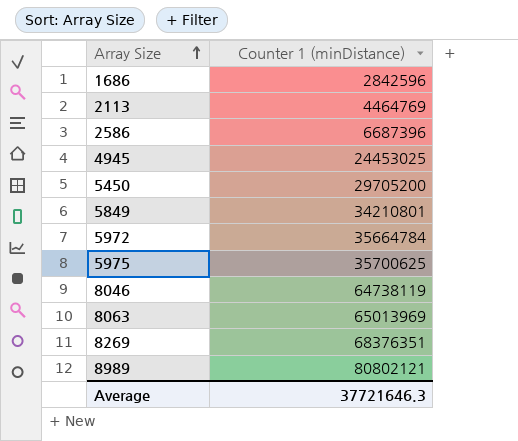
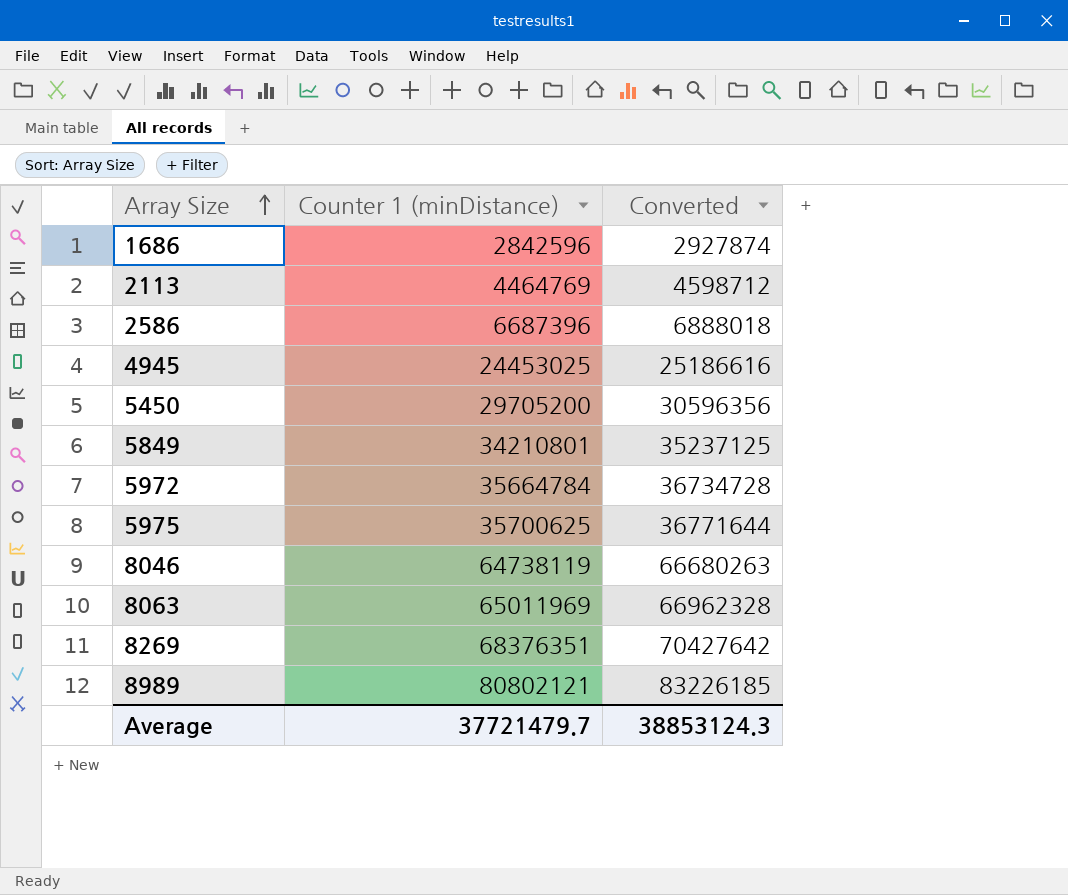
column Converted | formula: none -> [Counter 1 (minDistance)] * 1.03
8063 | Counter 1 (minDistance): 65013969 -> 65011969
Average | Counter 1 (minDistance): 37721646.3 -> 37721479.7

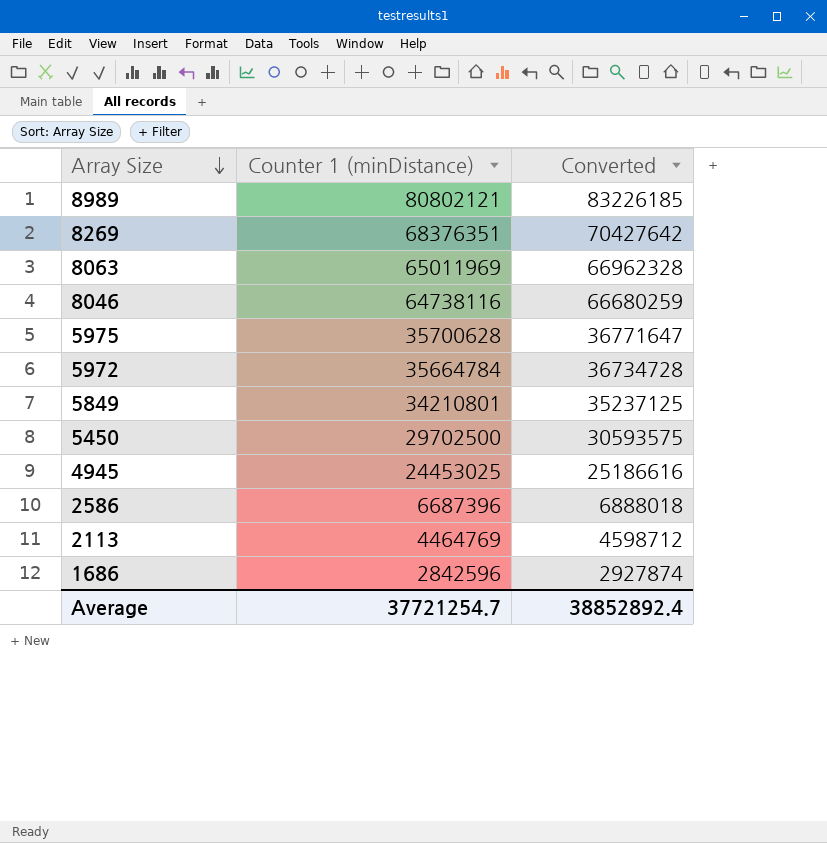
row order: Array Size ascending -> Array Size descending
8046 | Counter 1 (minDistance): 64738119 -> 64738116
8046 | Converted: 66680263 -> 66680259
5975 | Counter 1 (minDistance): 35700625 -> 35700628
5975 | Converted: 36771644 -> 36771647
5450 | Counter 1 (minDistance): 29705200 -> 29702500
5450 | Converted: 30596356 -> 30593575
Average | Counter 1 (minDistance): 37721479.7 -> 37721254.7
Average | Converted: 38853124.3 -> 38852892.4

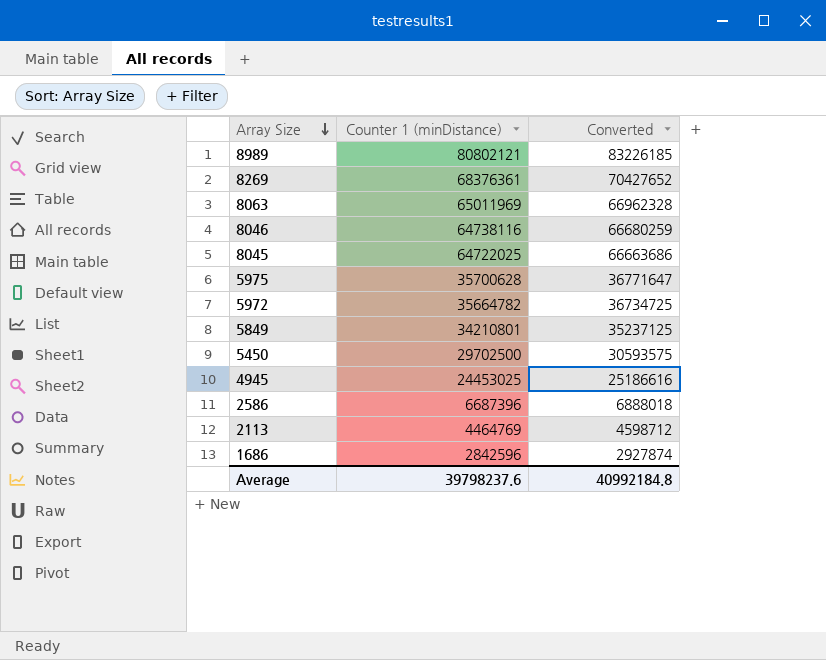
8269 | Counter 1 (minDistance): 68376351 -> 68376361
8269 | Converted: 70427642 -> 70427652
row 8045: none -> 64722025 | 66663686
5972 | Counter 1 (minDistance): 35664784 -> 35664782
5972 | Converted: 36734728 -> 36734725
Average | Counter 1 (minDistance): 37721254.7 -> 39798237.6
Average | Converted: 38852892.4 -> 40992184.8

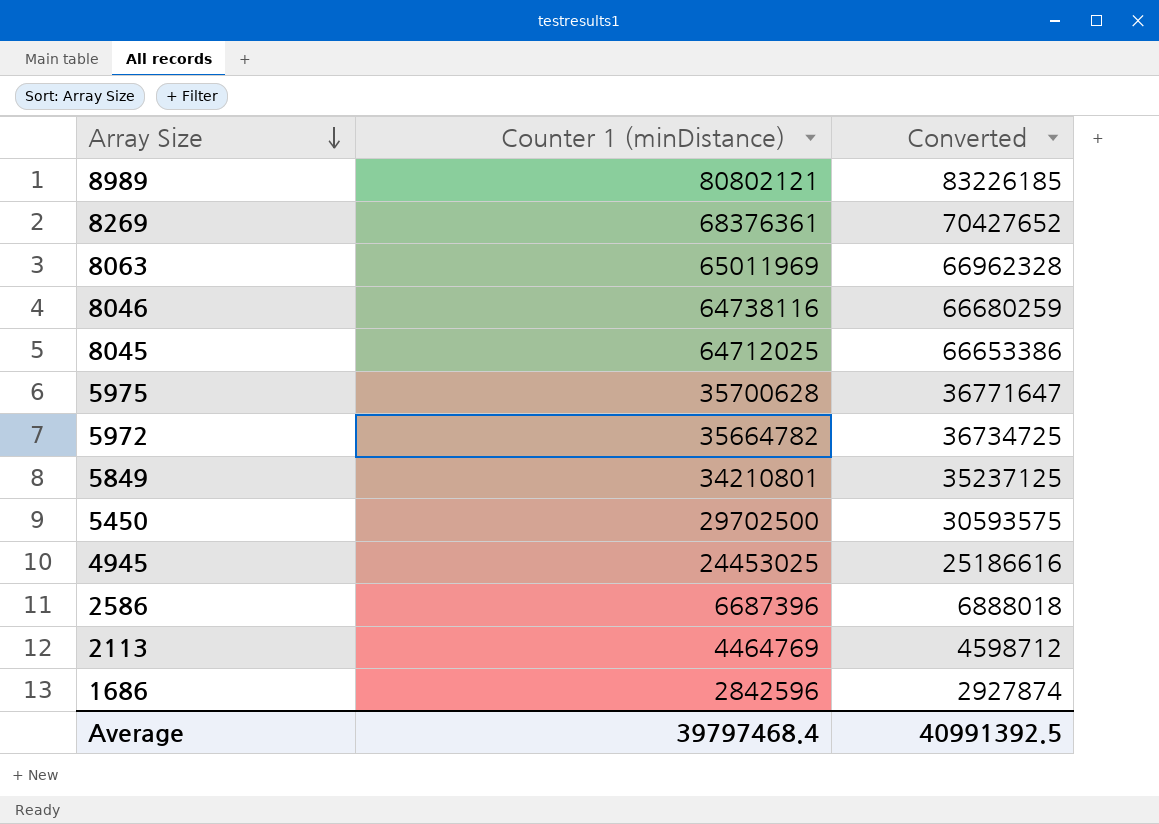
8045 | Counter 1 (minDistance): 64722025 -> 64712025
8045 | Converted: 66663686 -> 66653386
Average | Counter 1 (minDistance): 39798237.6 -> 39797468.4
Average | Converted: 40992184.8 -> 40991392.5

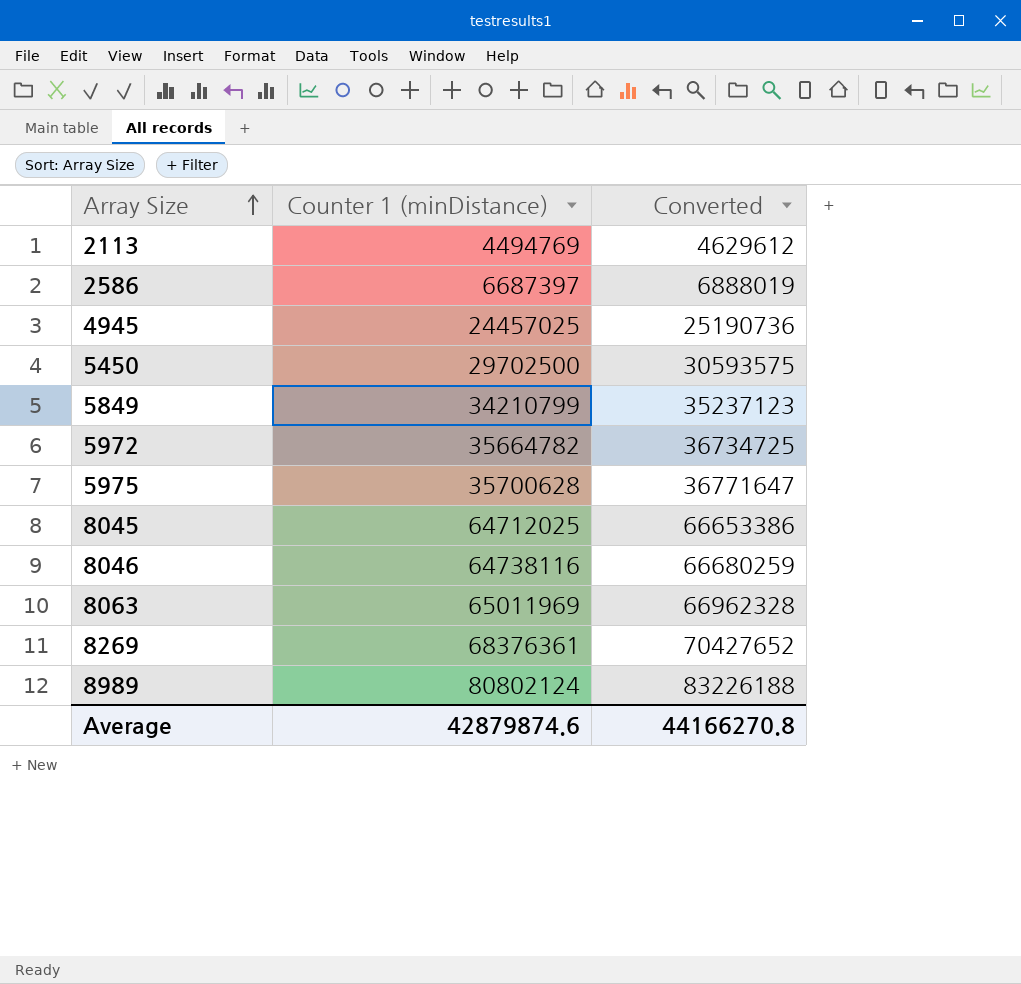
row order: Array Size descending -> Array Size ascending
row 1686: 2842596 | 2927874 -> none
2113 | Counter 1 (minDistance): 4464769 -> 4494769
2113 | Converted: 4598712 -> 4629612
2586 | Counter 1 (minDistance): 6687396 -> 6687397
2586 | Converted: 6888018 -> 6888019
4945 | Counter 1 (minDistance): 24453025 -> 24457025
4945 | Converted: 25186616 -> 25190736
5849 | Counter 1 (minDistance): 34210801 -> 34210799
5849 | Converted: 35237125 -> 35237123
8989 | Counter 1 (minDistance): 80802121 -> 80802124
8989 | Converted: 83226185 -> 83226188
Average | Counter 1 (minDistance): 39797468.4 -> 42879874.6
Average | Converted: 40991392.5 -> 44166270.8

